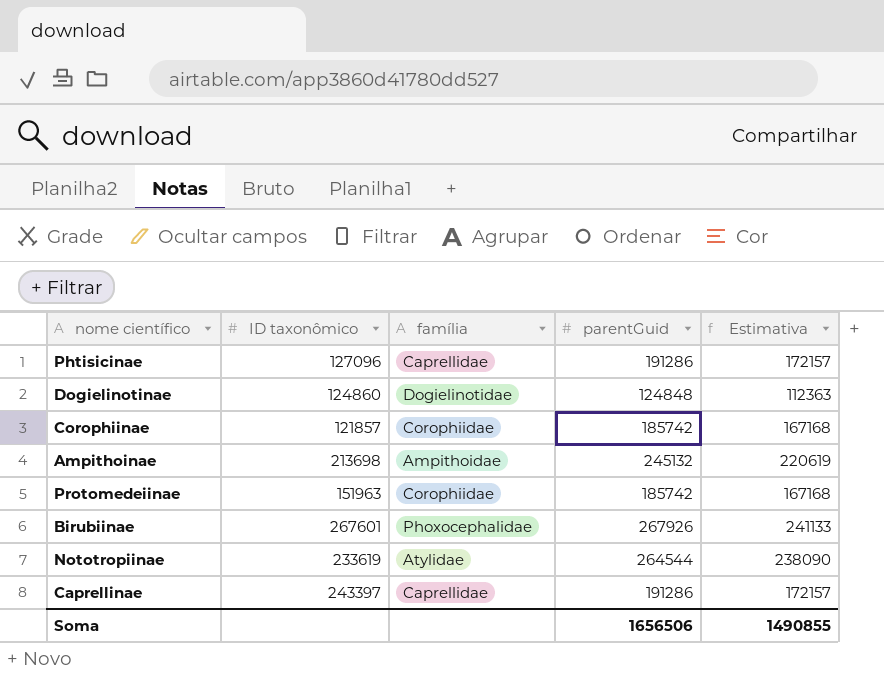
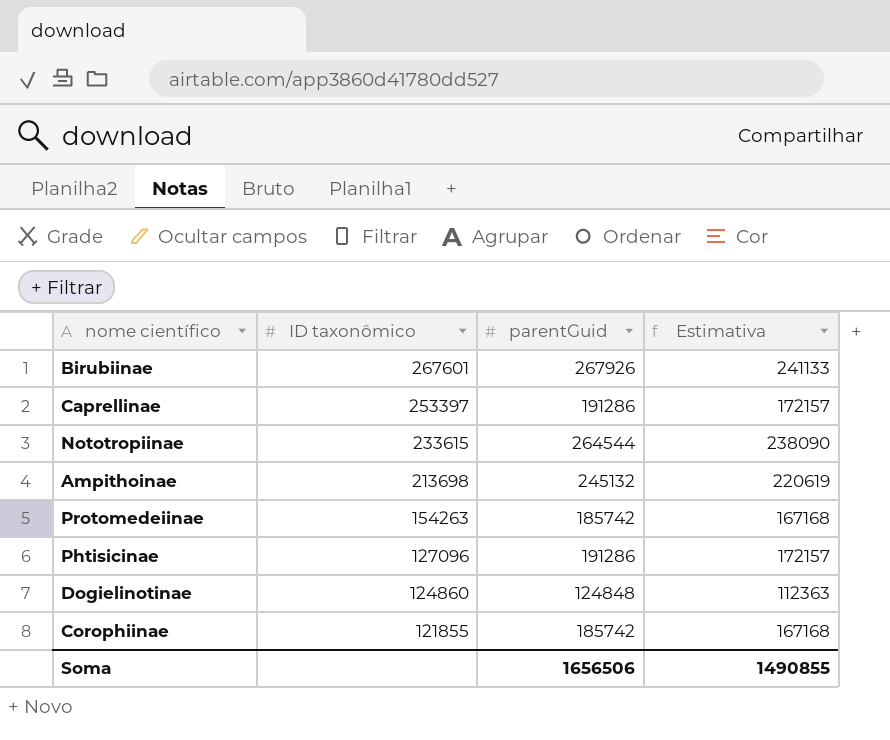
row order: none -> ID taxonômico descending
column família | position: 3 -> none
Caprellinae | ID taxonômico: 243397 -> 253397
Nototropiinae | ID taxonômico: 233619 -> 233615
Protomedeiinae | ID taxonômico: 151963 -> 154263
Corophiinae | ID taxonômico: 121857 -> 121855

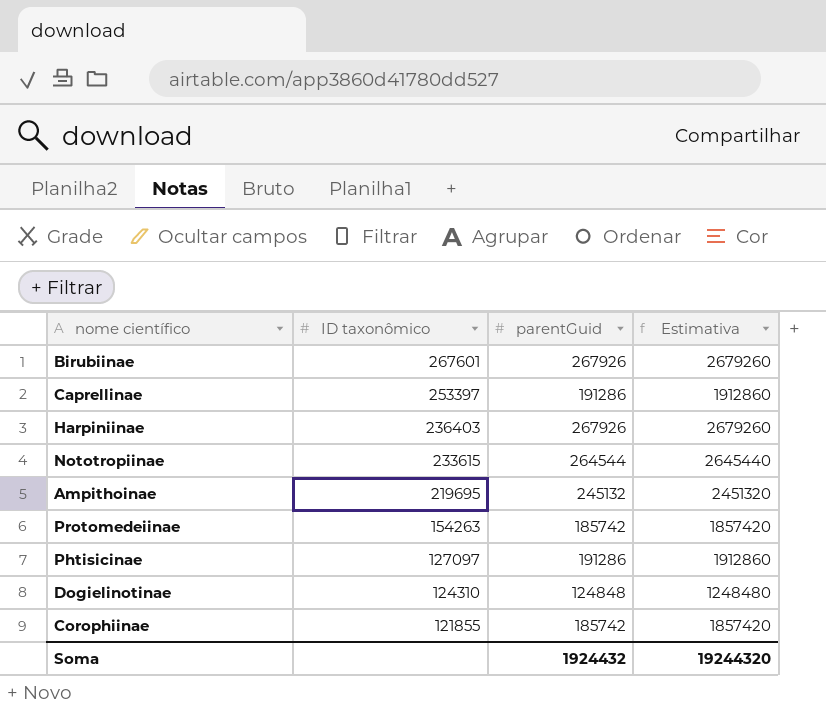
column Estimativa | formula: [parentGuid] * 0,9 -> [parentGuid] * 10
row Harpiniinae: none -> 236403 | 267926 | 2679260
Ampithoinae | ID taxonômico: 213698 -> 219695
Phtisicinae | ID taxonômico: 127096 -> 127097
Dogielinotinae | ID taxonômico: 124860 -> 124310
Soma | parentGuid: 1656506 -> 1924432
Soma | Estimativa: 1490855 -> 19244320

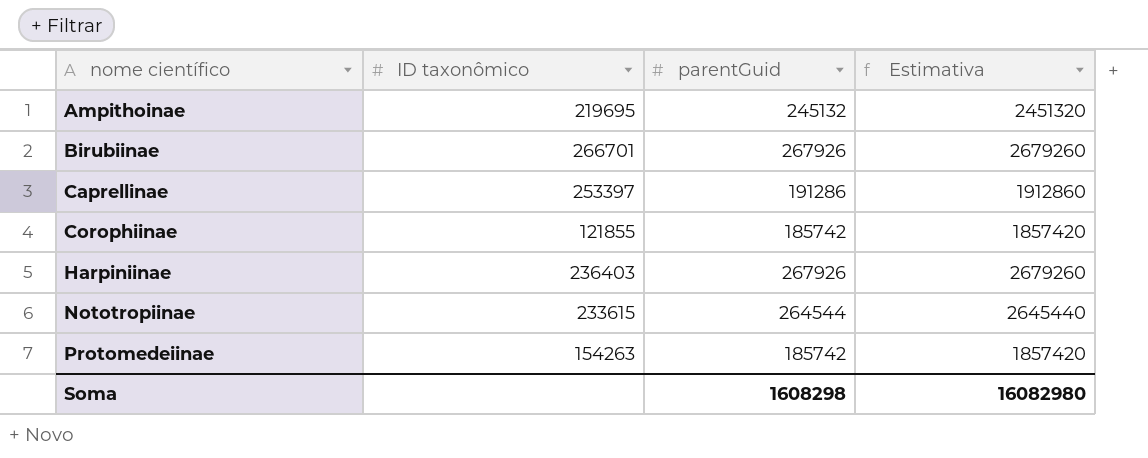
row order: ID taxonômico descending -> nome científico ascending
row Phtisicinae: 127097 | 191286 | 1912860 -> none
row Dogielinotinae: 124310 | 124848 | 1248480 -> none
Birubiinae | ID taxonômico: 267601 -> 266701
Soma | parentGuid: 1924432 -> 1608298
Soma | Estimativa: 19244320 -> 16082980

